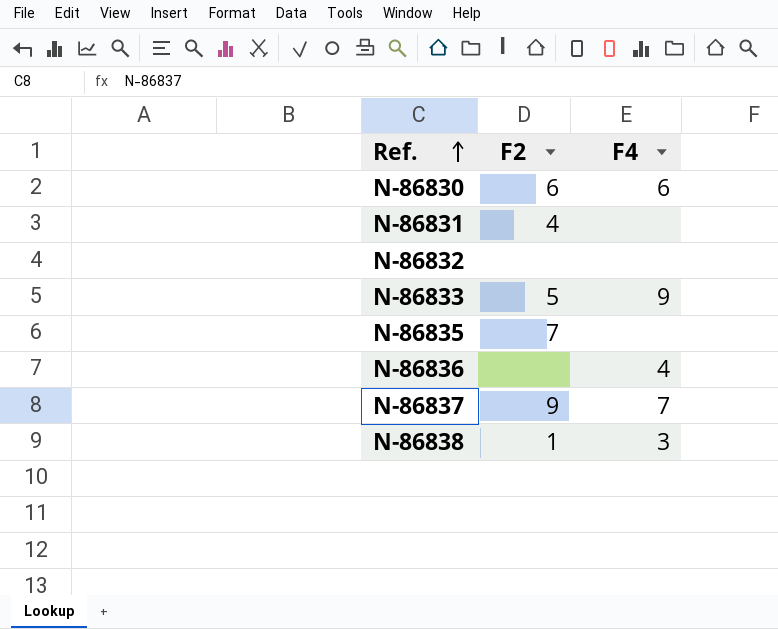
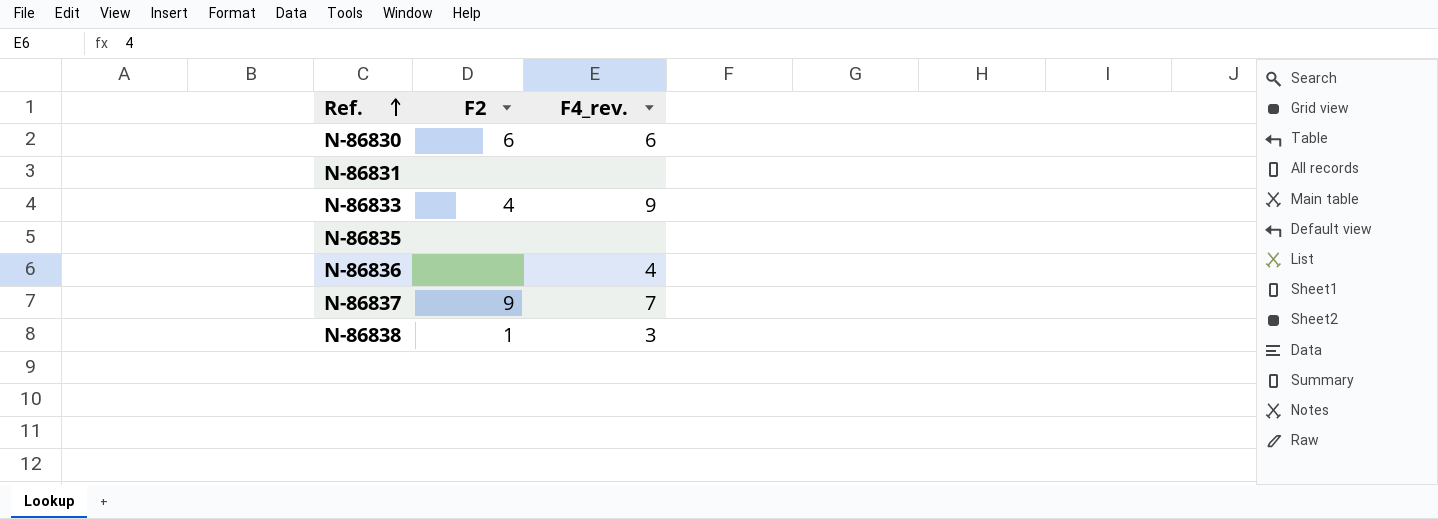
column name: F4 -> F4_rev.
row N-86832: none | none -> none
N-86831 | F2: 4 -> none
N-86833 | F2: 5 -> 4
N-86835 | F2: 7 -> none

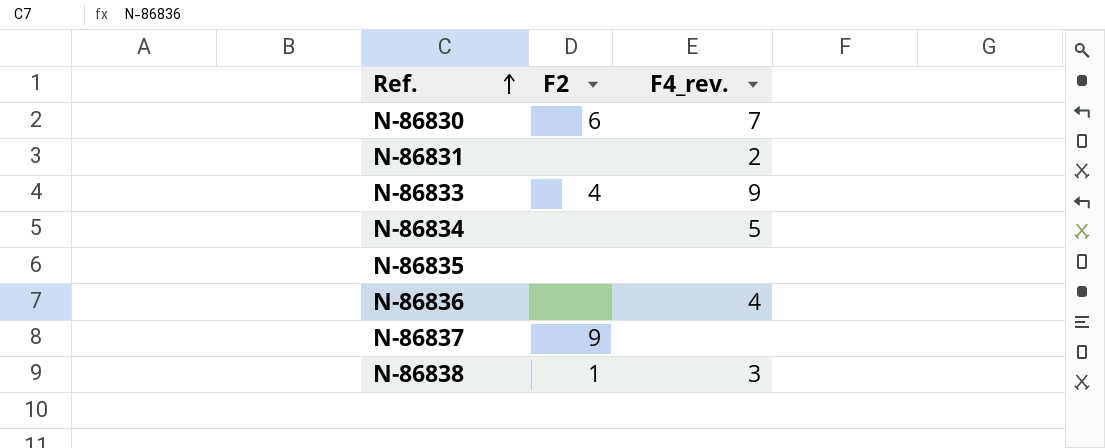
N-86830 | F4_rev.: 6 -> 7
N-86831 | F4_rev.: none -> 2
row N-86834: none -> none | 5
N-86837 | F4_rev.: 7 -> none

